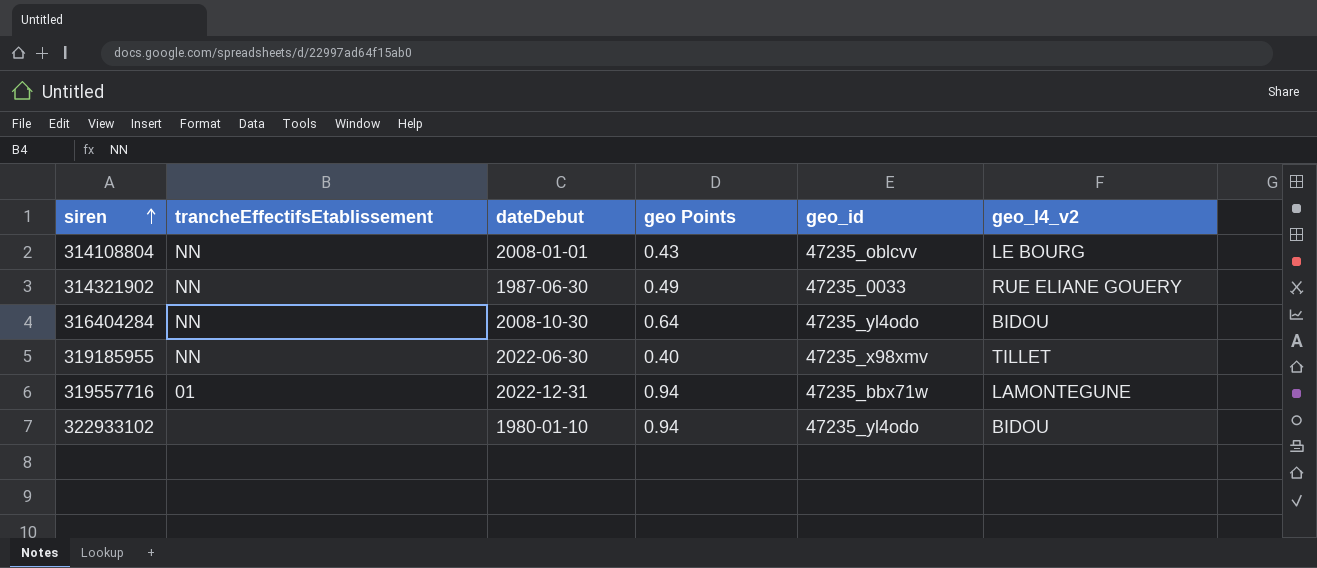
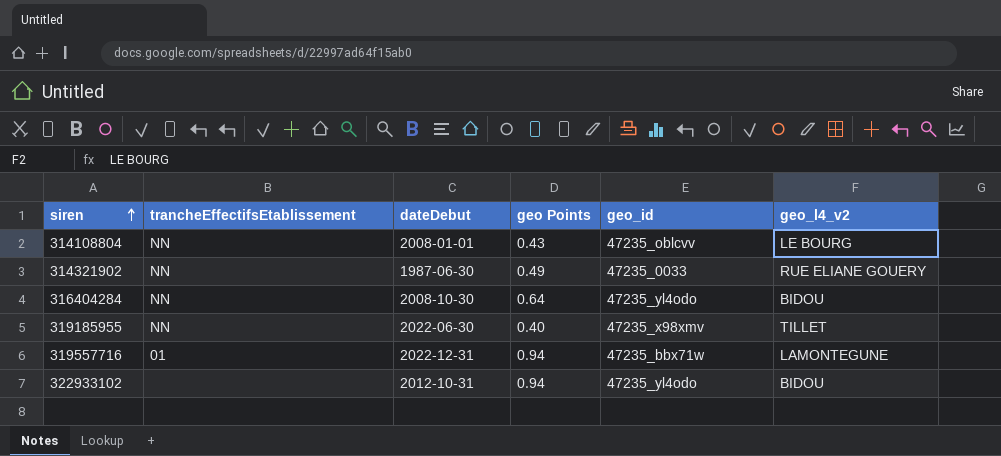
322933102 | dateDebut: 1980-01-10 -> 2012-10-31

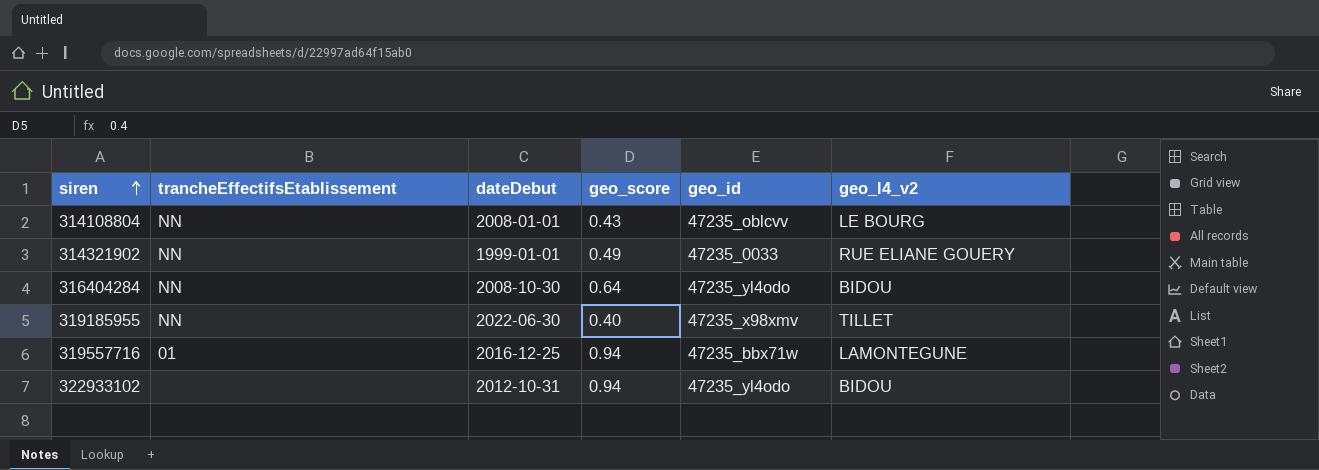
column name: geo Points -> geo_score
314321902 | dateDebut: 1987-06-30 -> 1999-01-01
319557716 | dateDebut: 2022-12-31 -> 2016-12-25

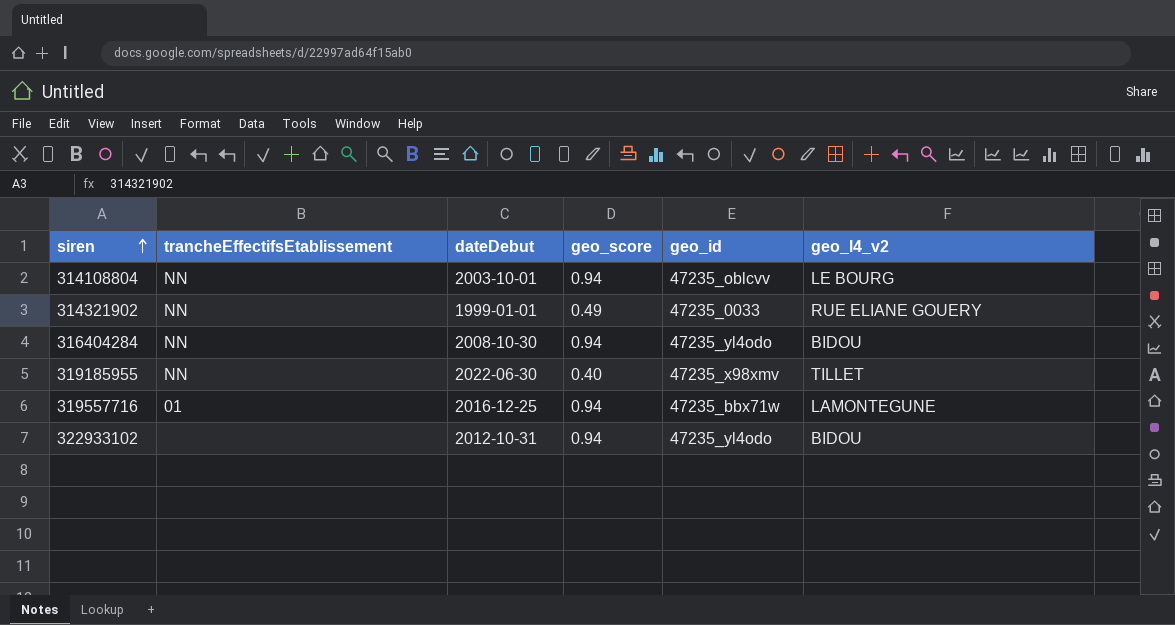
314108804 | dateDebut: 2008-01-01 -> 2003-10-01
314108804 | geo_score: 0.43 -> 0.94
316404284 | geo_score: 0.64 -> 0.94

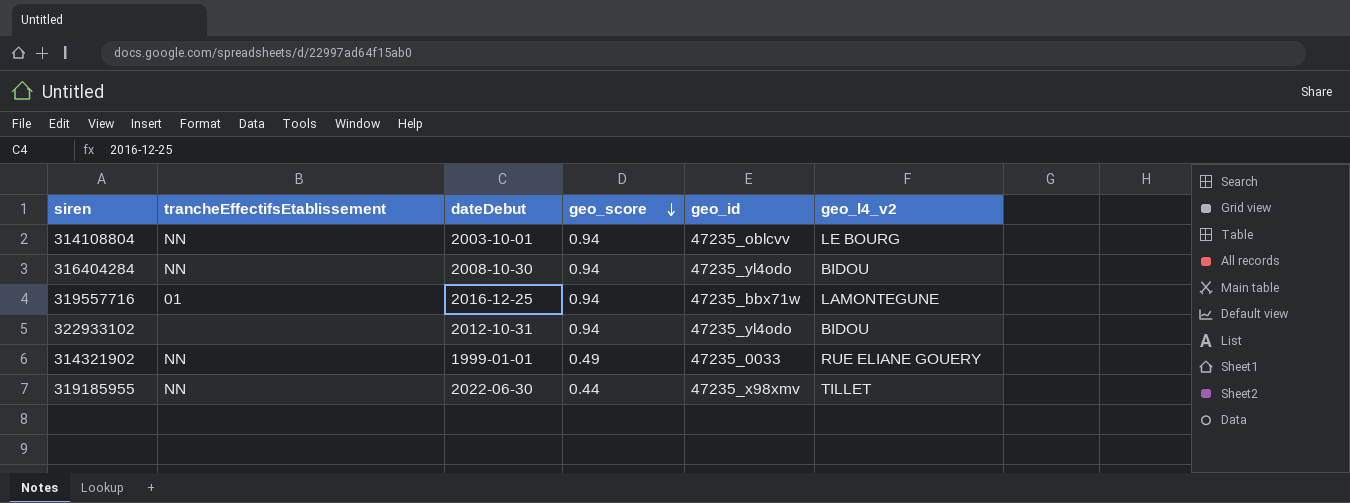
row order: siren ascending -> geo_score descending
319185955 | geo_score: 0.40 -> 0.44

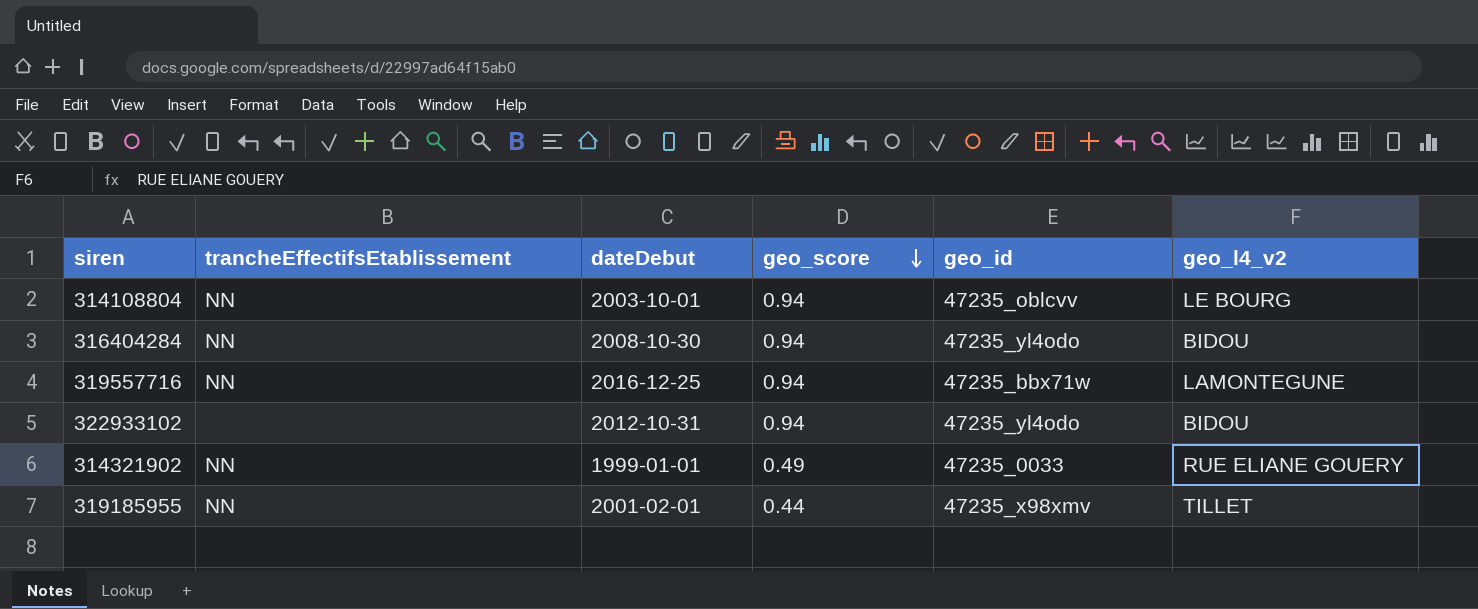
319557716 | trancheEffectifsEtablissement: 01 -> NN
319185955 | dateDebut: 2022-06-30 -> 2001-02-01

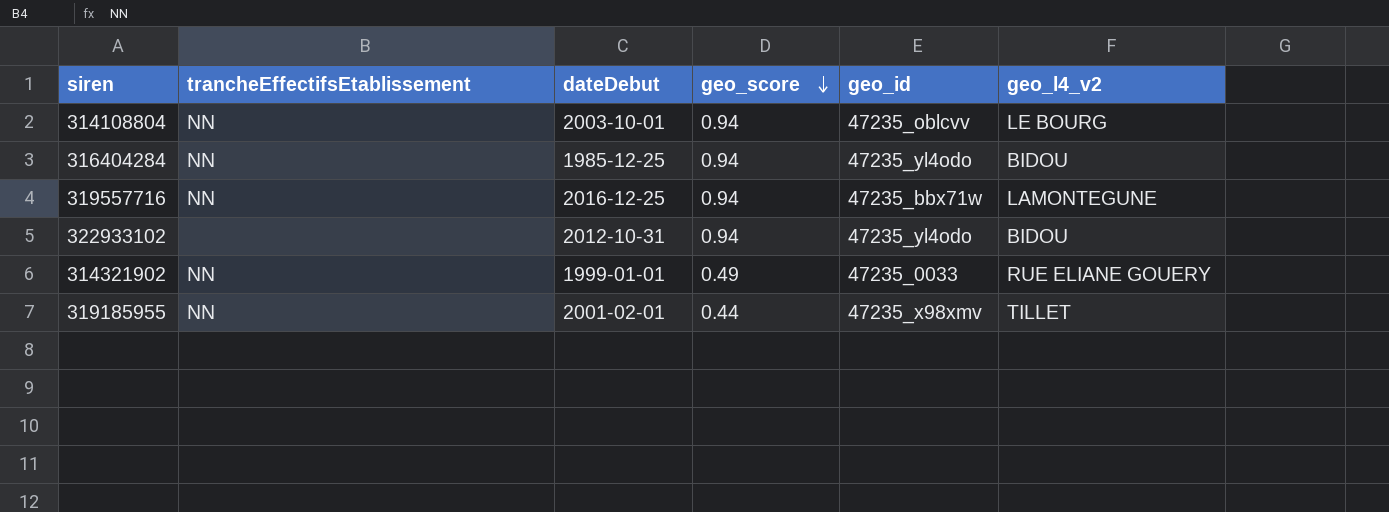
316404284 | dateDebut: 2008-10-30 -> 1985-12-25

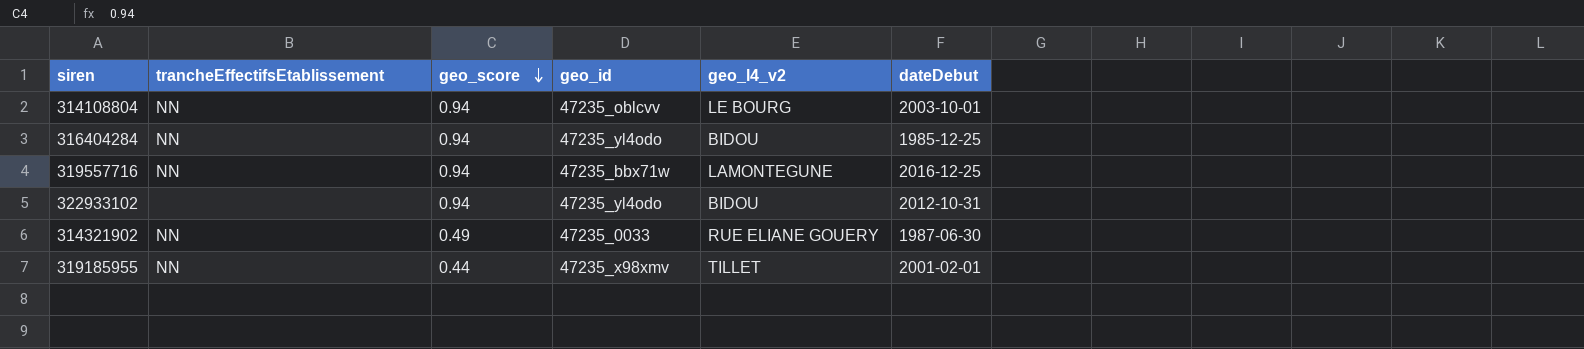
column dateDebut | position: 3 -> 6
314321902 | dateDebut: 1999-01-01 -> 1987-06-30

